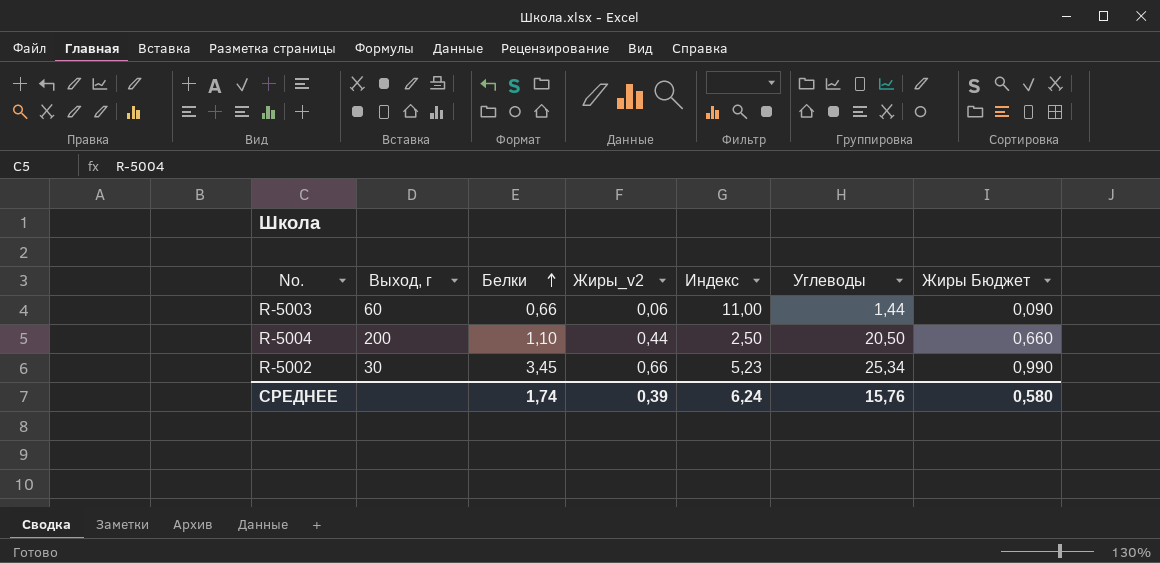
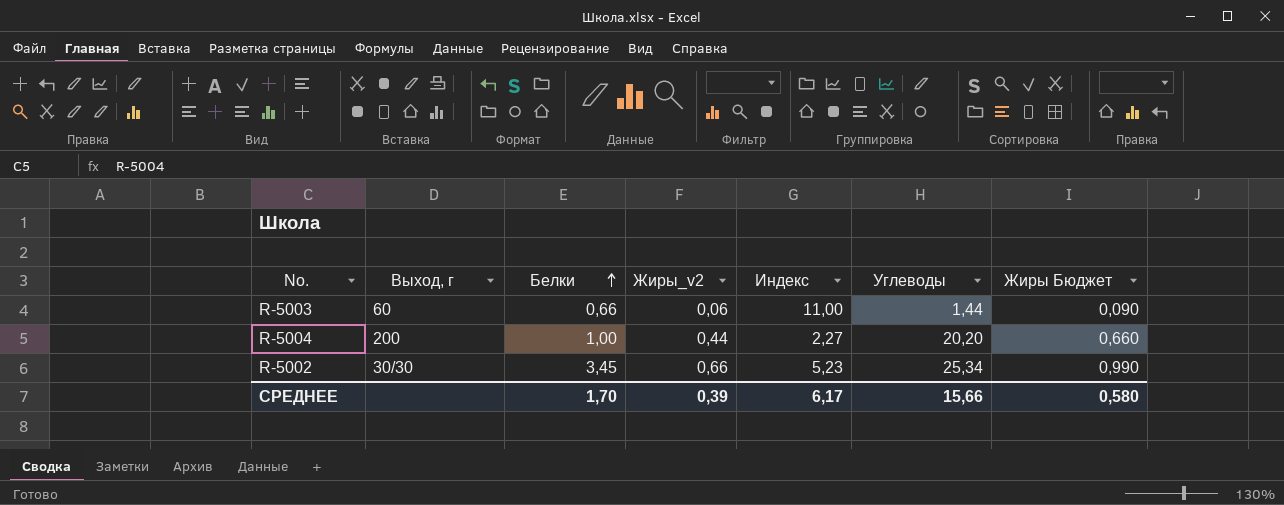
R-5004 | Белки: 1,10 -> 1,00
R-5004 | Индекс: 2,50 -> 2,27
R-5004 | Углеводы: 20,50 -> 20,20
R-5002 | Выход, г: 30 -> 30/30
СРЕДНЕЕ | Белки: 1,74 -> 1,70
СРЕДНЕЕ | Индекс: 6,24 -> 6,17
СРЕДНЕЕ | Углеводы: 15,76 -> 15,66

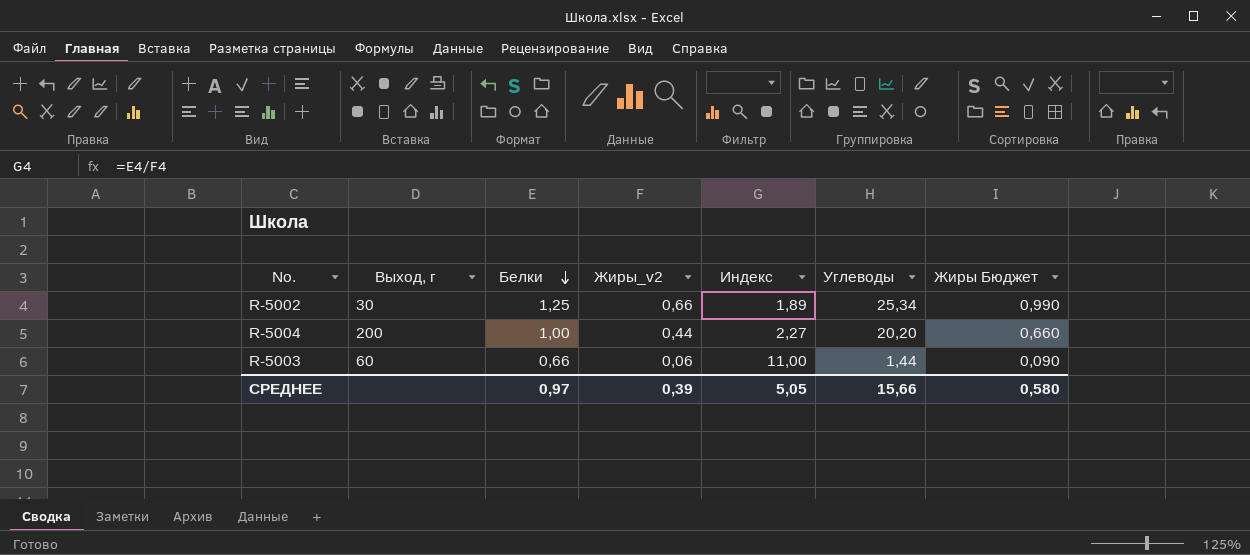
row order: Белки ascending -> Белки descending
R-5002 | Выход, г: 30/30 -> 30
R-5002 | Белки: 3,45 -> 1,25
R-5002 | Индекс: 5,23 -> 1,89
СРЕДНЕЕ | Белки: 1,70 -> 0,97
СРЕДНЕЕ | Индекс: 6,17 -> 5,05

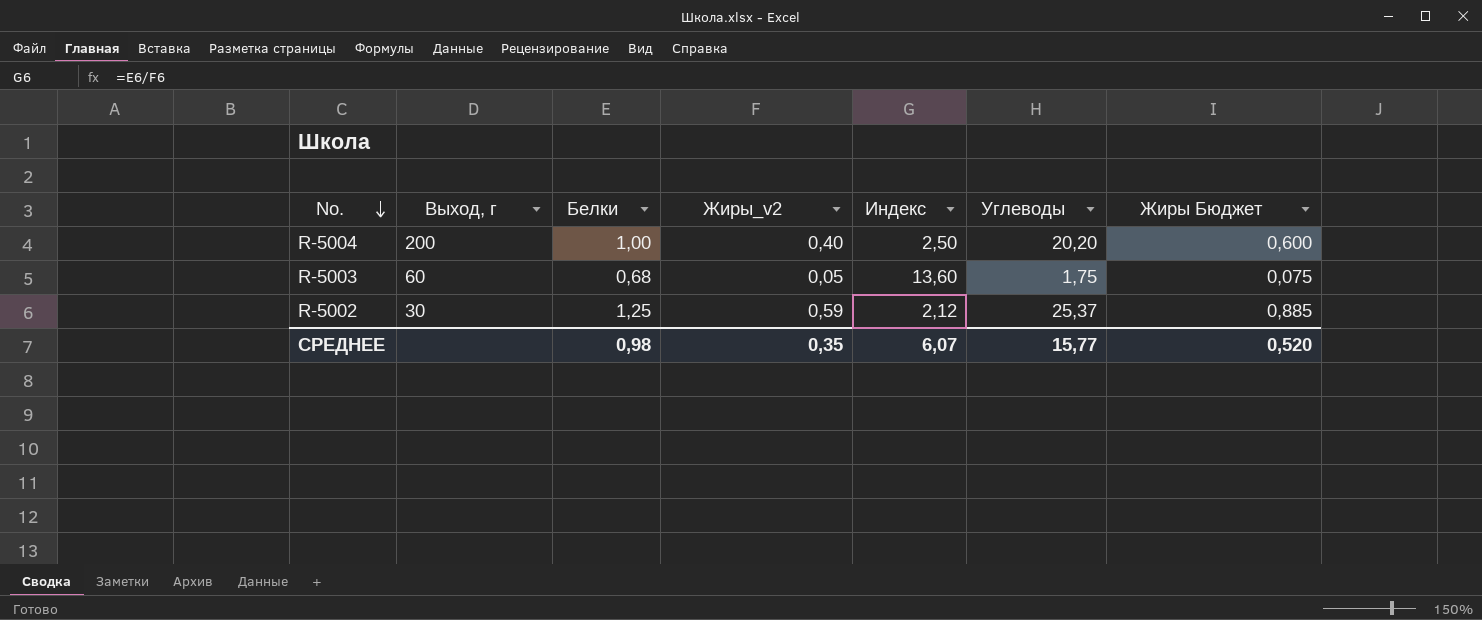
row order: Белки descending -> No. descending
R-5004 | Жиры_v2: 0,44 -> 0,40
R-5004 | Индекс: 2,27 -> 2,50
R-5004 | Жиры Бюджет: 0,660 -> 0,600
R-5003 | Белки: 0,66 -> 0,68
R-5003 | Жиры_v2: 0,06 -> 0,05
R-5003 | Индекс: 11,00 -> 13,60
R-5003 | Углеводы: 1,44 -> 1,75
R-5003 | Жиры Бюджет: 0,090 -> 0,075
R-5002 | Жиры_v2: 0,66 -> 0,59
R-5002 | Индекс: 1,89 -> 2,12
R-5002 | Углеводы: 25,34 -> 25,37
R-5002 | Жиры Бюджет: 0,990 -> 0,885
СРЕДНЕЕ | Белки: 0,97 -> 0,98
СРЕДНЕЕ | Жиры_v2: 0,39 -> 0,35
СРЕДНЕЕ | Индекс: 5,05 -> 6,07
СРЕДНЕЕ | Углеводы: 15,66 -> 15,77
СРЕДНЕЕ | Жиры Бюджет: 0,580 -> 0,520

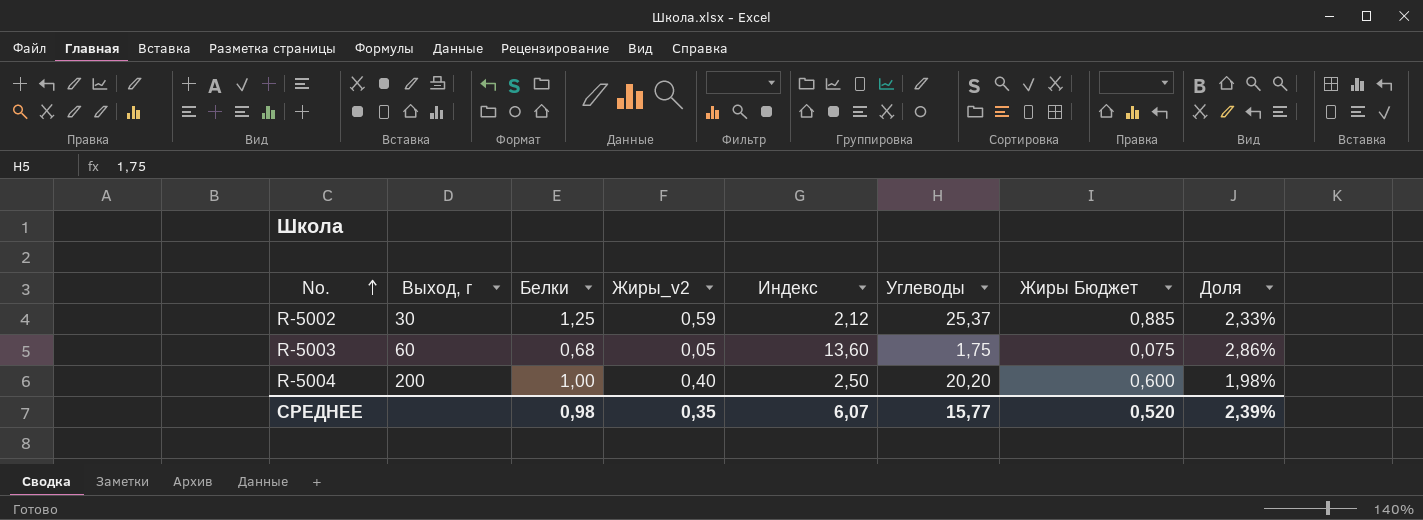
row order: No. descending -> No. ascending
column Доля | formula: none -> [Жиры_v2] / [Углеводы]

